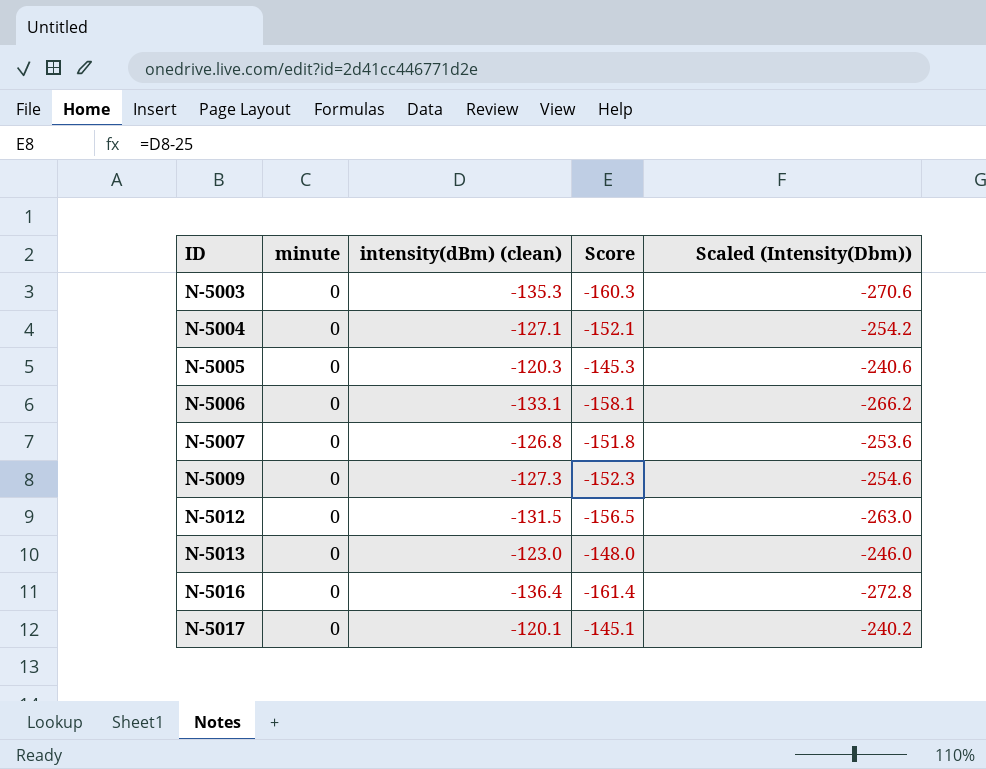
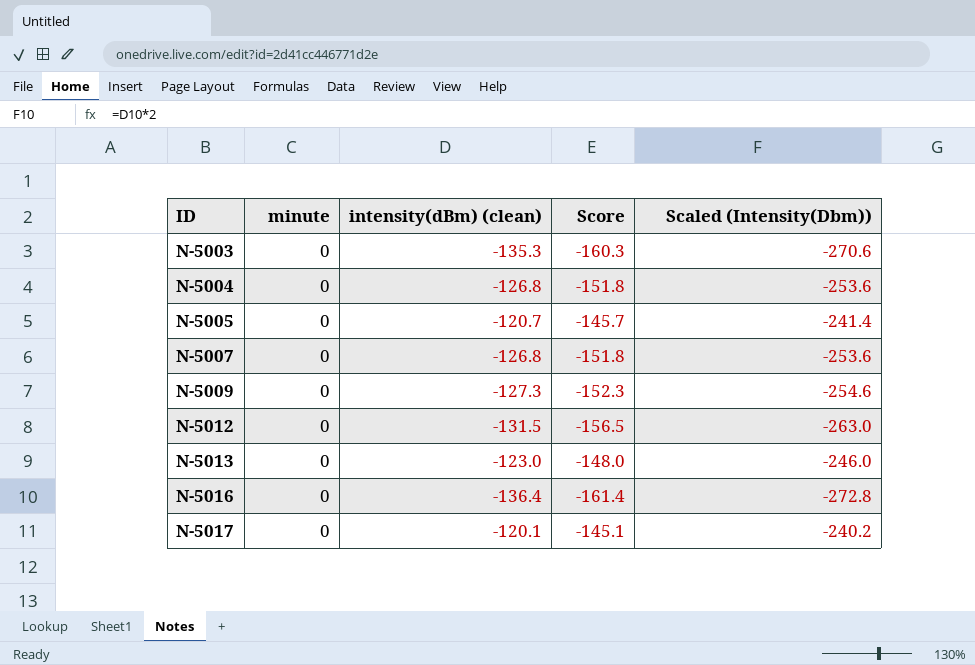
row N-5006: 0 | -133.1 | -158.1 | -266.2 -> none
N-5004 | intensity(dBm) (clean): -127.1 -> -126.8
N-5004 | Score: -152.1 -> -151.8
N-5004 | Scaled (Intensity(Dbm)): -254.2 -> -253.6
N-5005 | intensity(dBm) (clean): -120.3 -> -120.7
N-5005 | Score: -145.3 -> -145.7
N-5005 | Scaled (Intensity(Dbm)): -240.6 -> -241.4

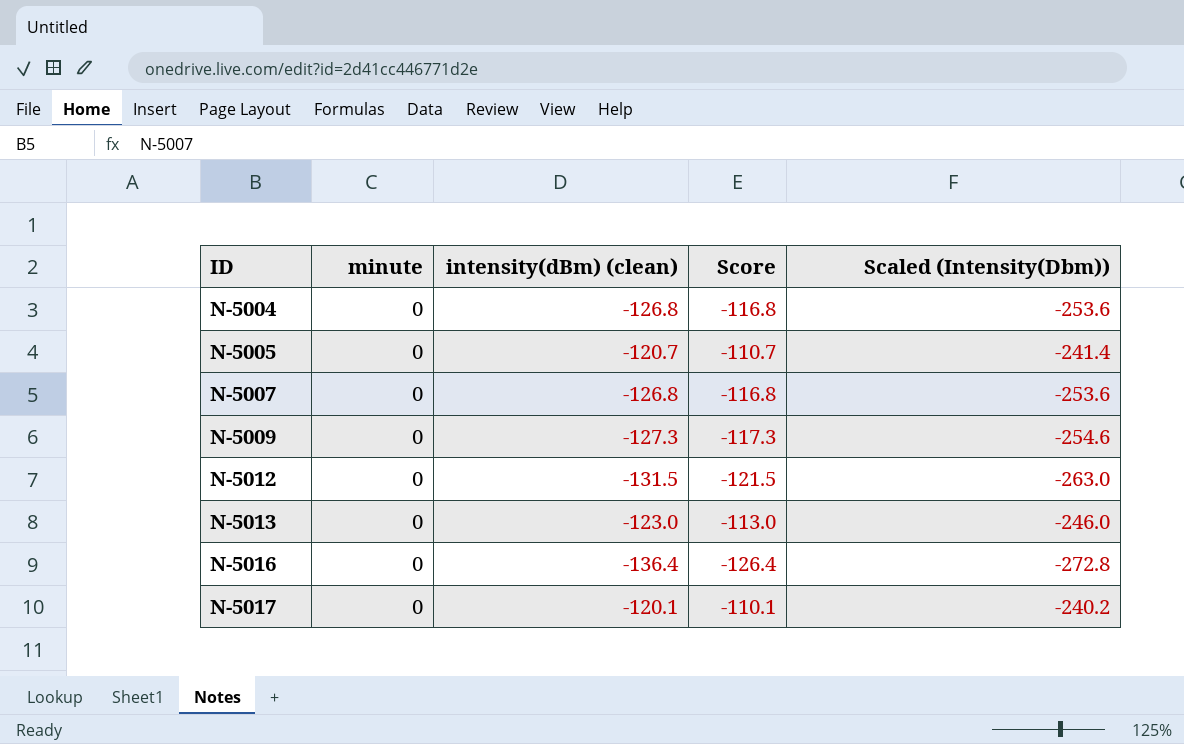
column Score | formula: [intensity(dBm) (clean)] - 25 -> [intensity(dBm) (clean)] + 10
row N-5003: 0 | -135.3 | -160.3 | -270.6 -> none

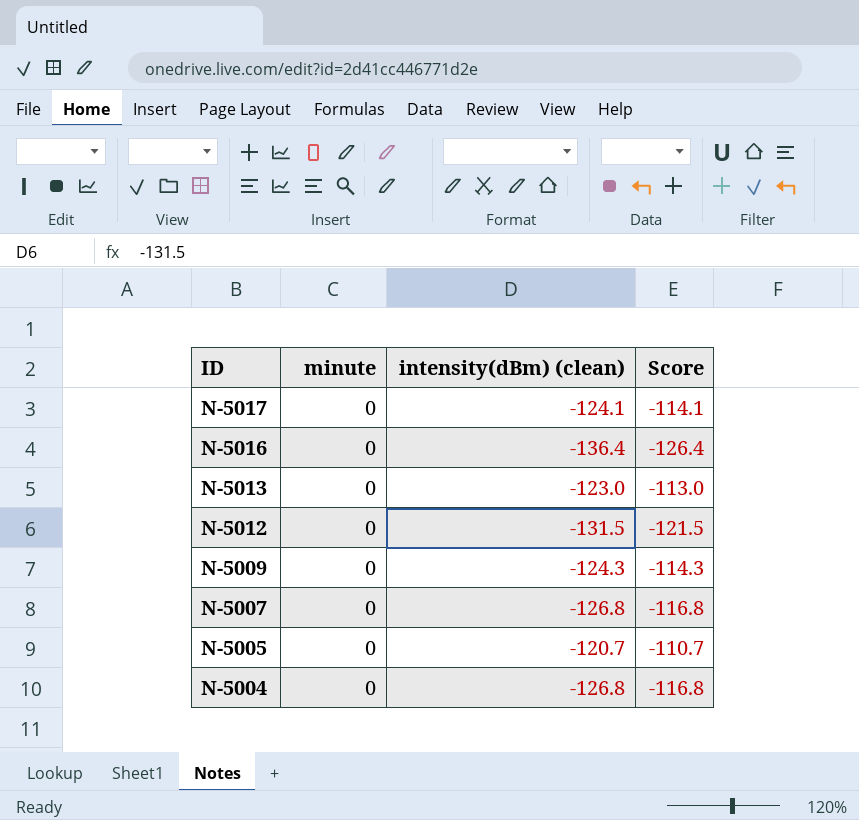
row order: ID ascending -> ID descending
column Scaled (Intensity(Dbm)) | formula: [intensity(dBm) (clean)] * 2 -> none
N-5017 | intensity(dBm) (clean): -120.1 -> -124.1
N-5017 | Score: -110.1 -> -114.1
N-5009 | intensity(dBm) (clean): -127.3 -> -124.3
N-5009 | Score: -117.3 -> -114.3

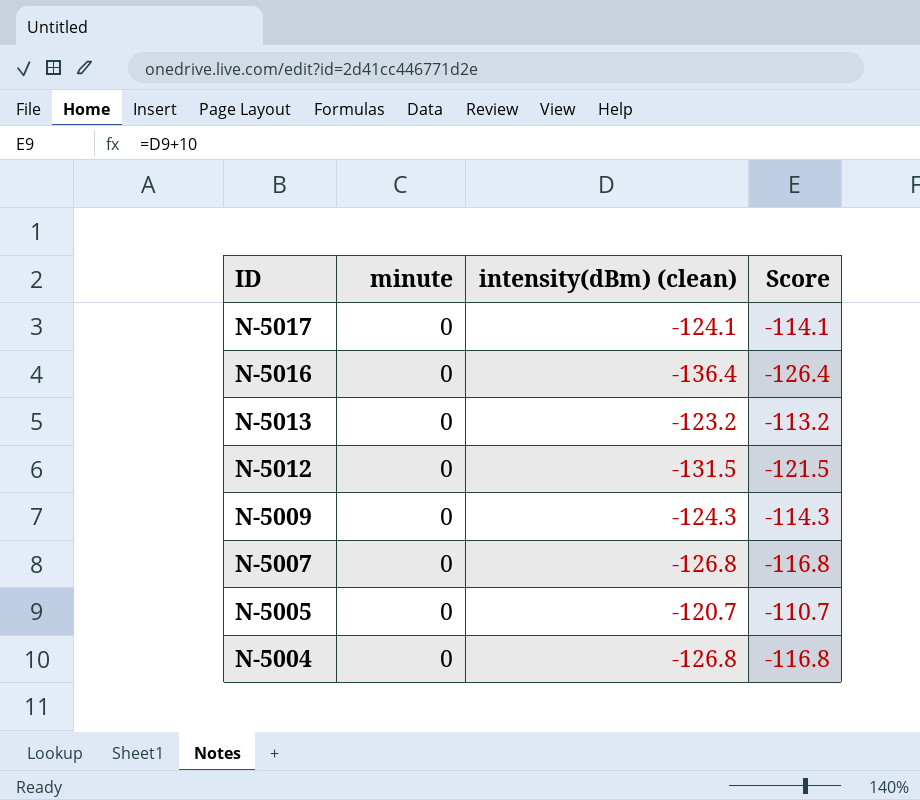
N-5013 | intensity(dBm) (clean): -123.0 -> -123.2
N-5013 | Score: -113.0 -> -113.2

